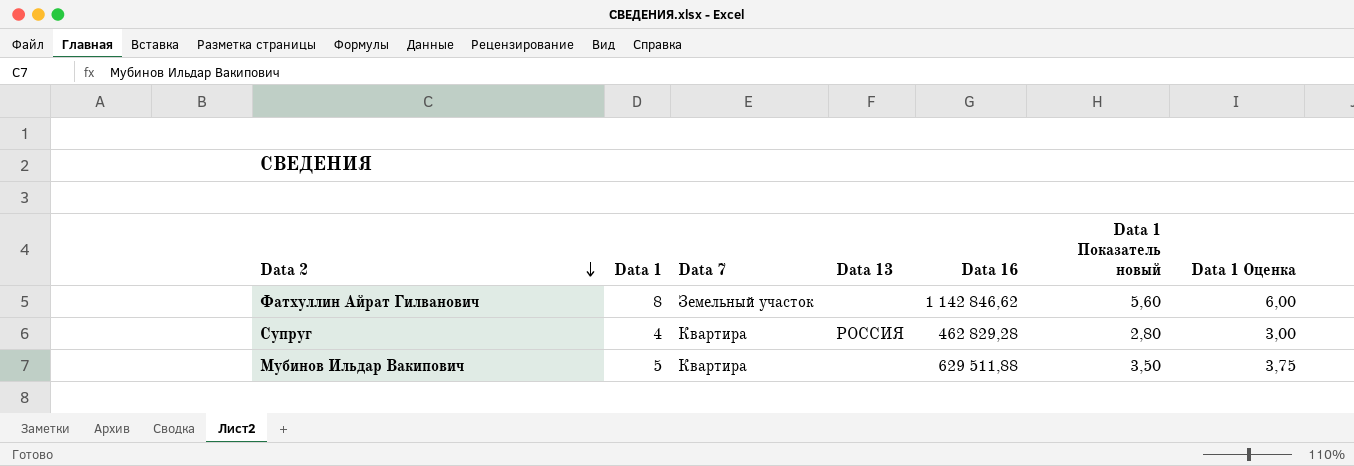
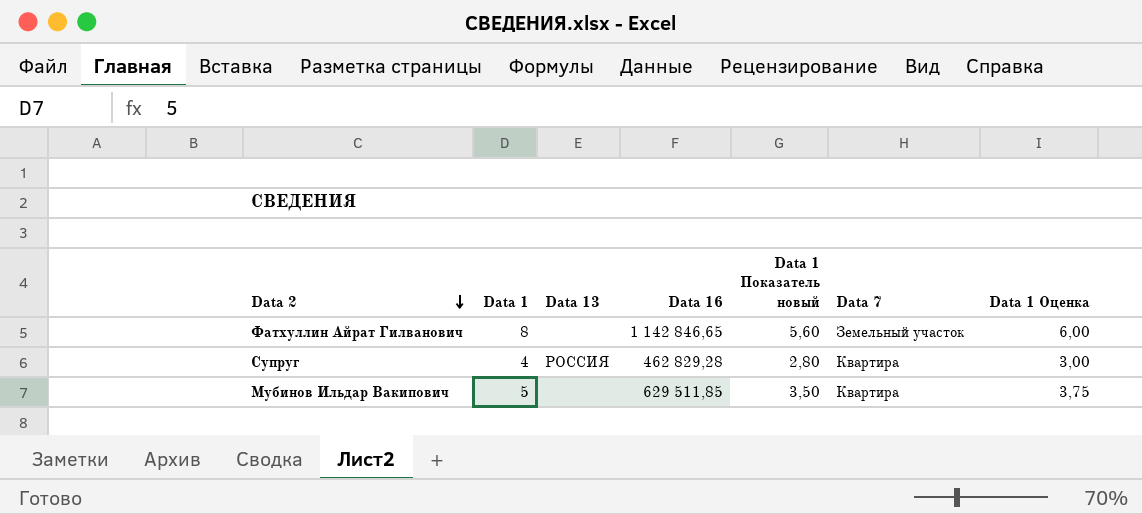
column Data 7 | position: 3 -> 6
Фатхуллин Айрат Гилванович | Data 16: 1 142 846,62 -> 1 142 846,65
Мубинов Ильдар Вакипович | Data 16: 629 511,88 -> 629 511,85

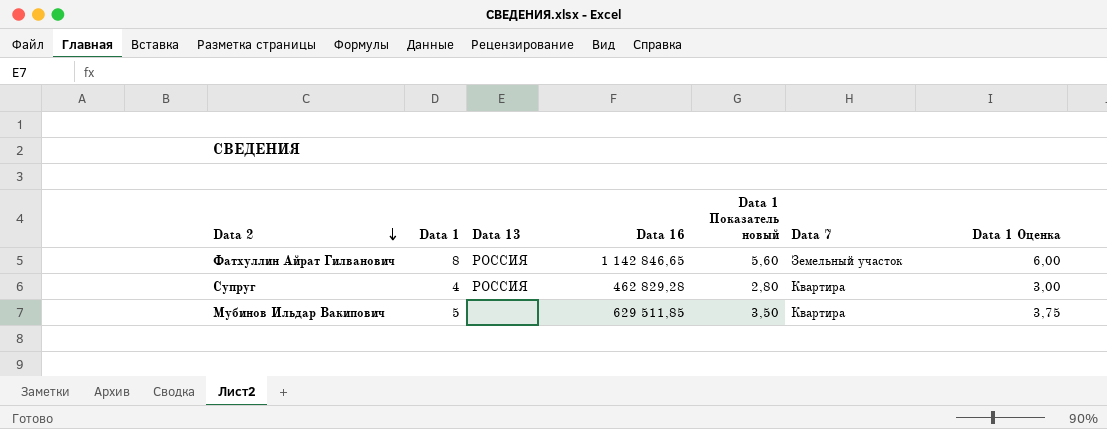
Фатхуллин Айрат Гилванович | Data 13: none -> РОССИЯ

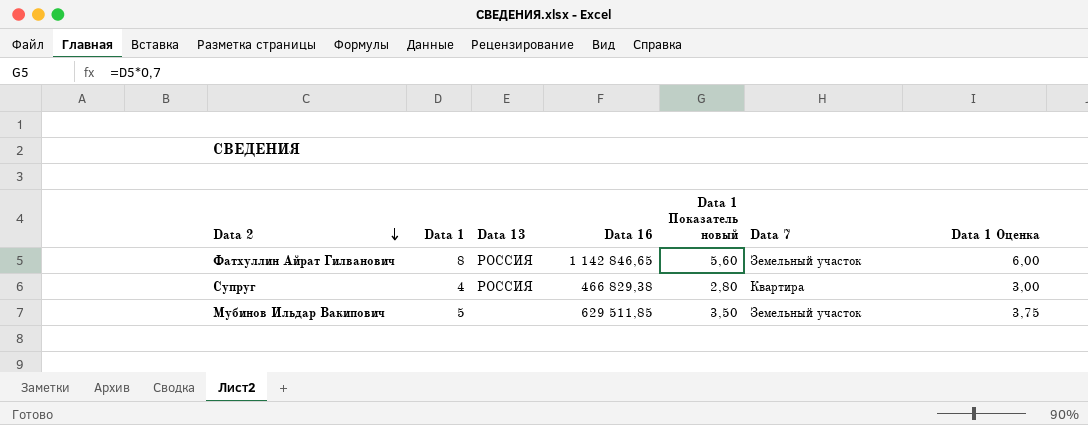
Супруг | Data 16: 462 829,28 -> 466 829,38
Мубинов Ильдар Вакипович | Data 7: Квартира -> Земельный участок

